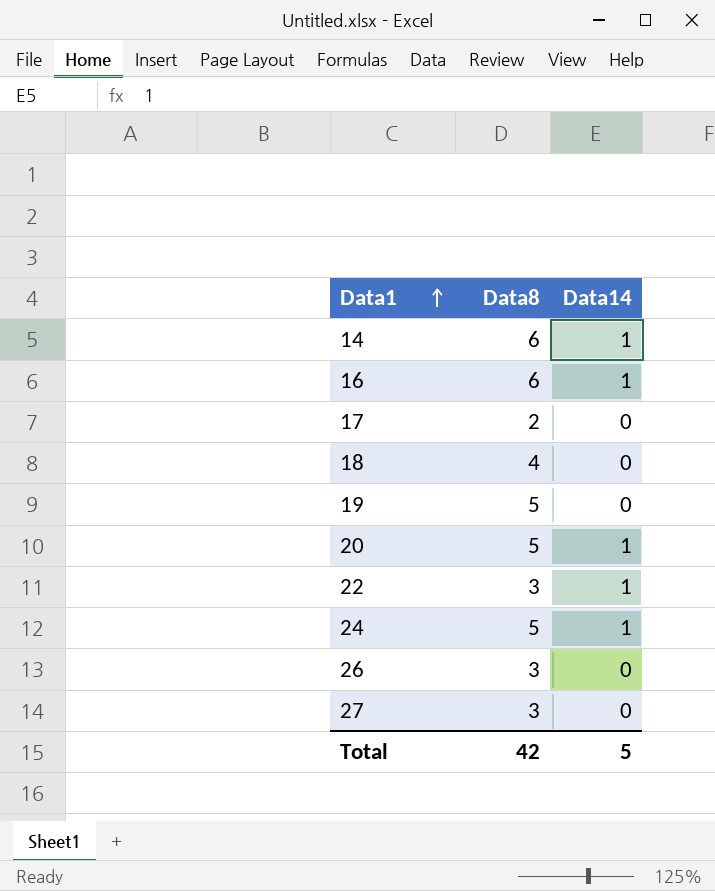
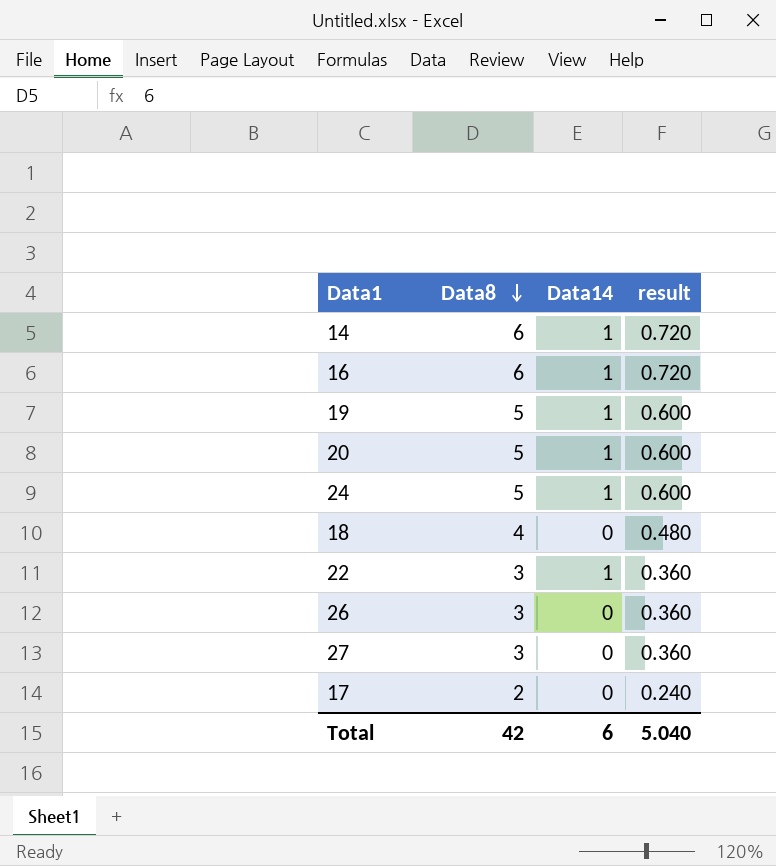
row order: Data1 ascending -> Data8 descending
column result | formula: none -> [Data8] * 0.12
19 | Data14: 0 -> 1
Total | Data14: 5 -> 6

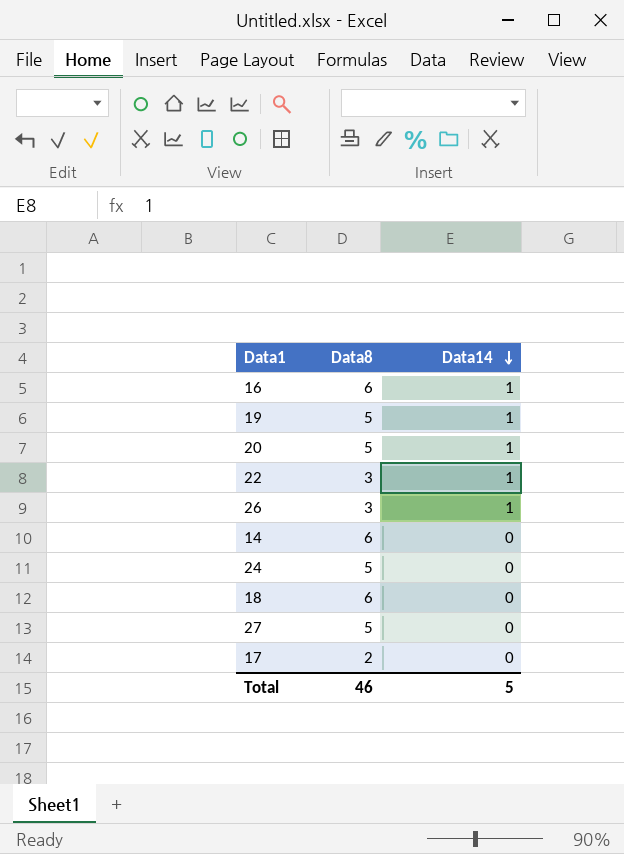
row order: Data8 descending -> Data14 descending
column result | formula: [Data8] * 0.12 -> none
26 | Data14: 0 -> 1
14 | Data14: 1 -> 0
24 | Data14: 1 -> 0
18 | Data8: 4 -> 6
27 | Data8: 3 -> 5
Total | Data8: 42 -> 46
Total | Data14: 6 -> 5

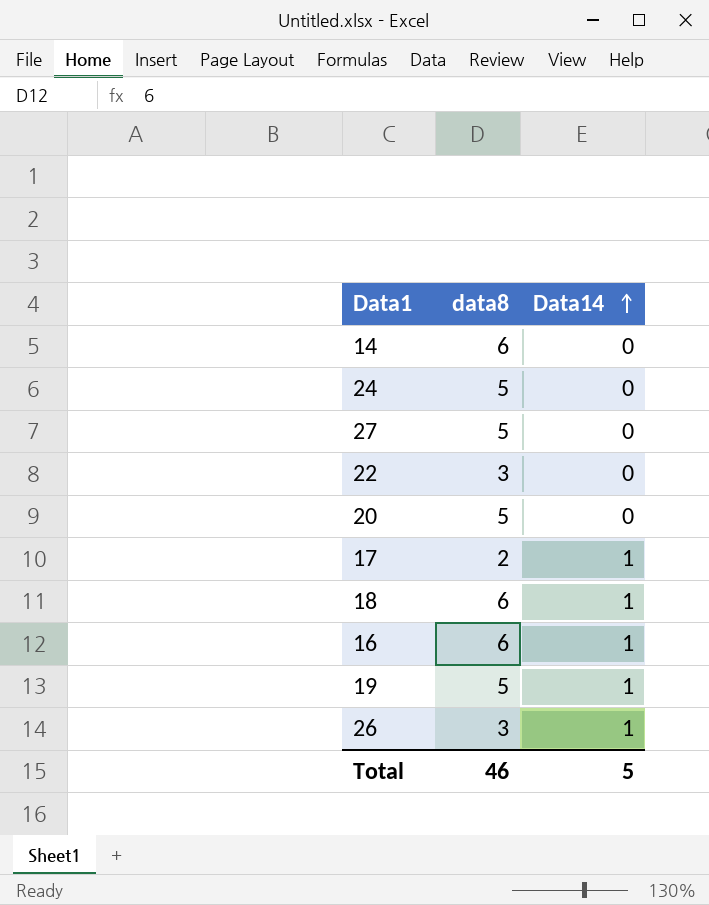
row order: Data14 descending -> Data14 ascending
column name: Data8 -> data8
22 | Data14: 1 -> 0
20 | Data14: 1 -> 0
17 | Data14: 0 -> 1
18 | Data14: 0 -> 1

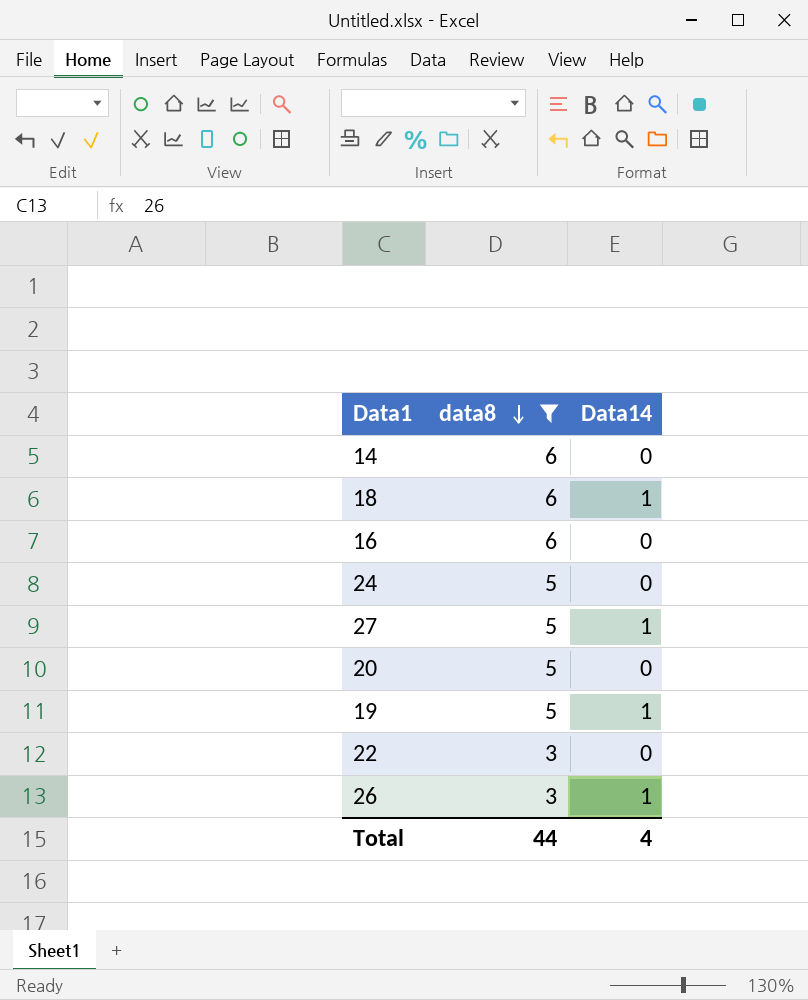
filter: none -> data8 != 2
row order: Data14 ascending -> data8 descending
16 | Data14: 1 -> 0
27 | Data14: 0 -> 1
Total | data8: 46 -> 44
Total | Data14: 5 -> 4

